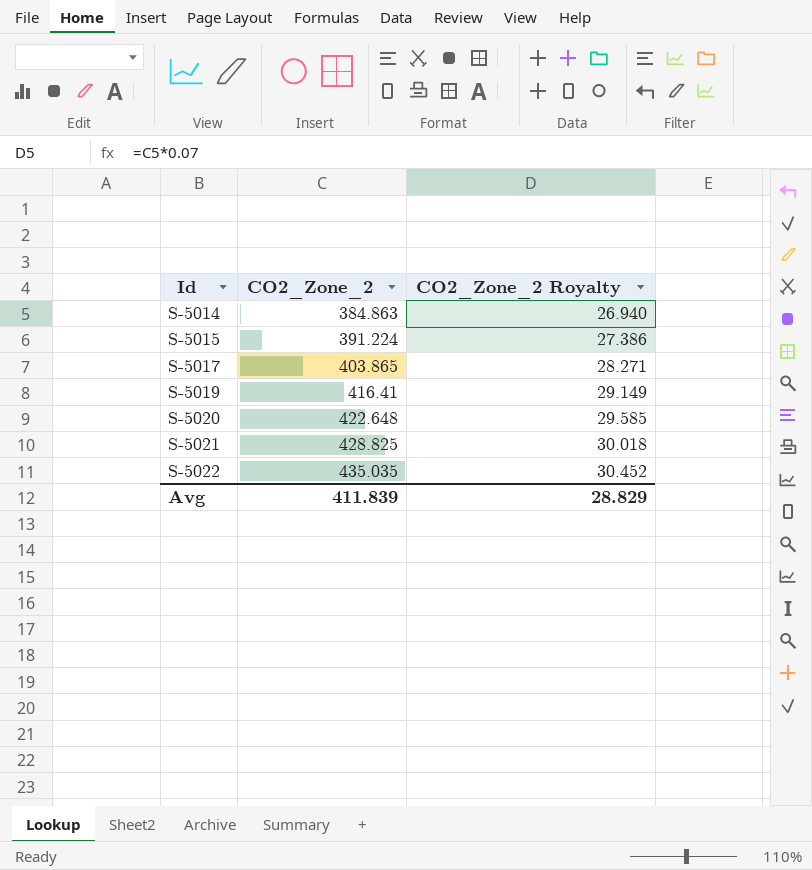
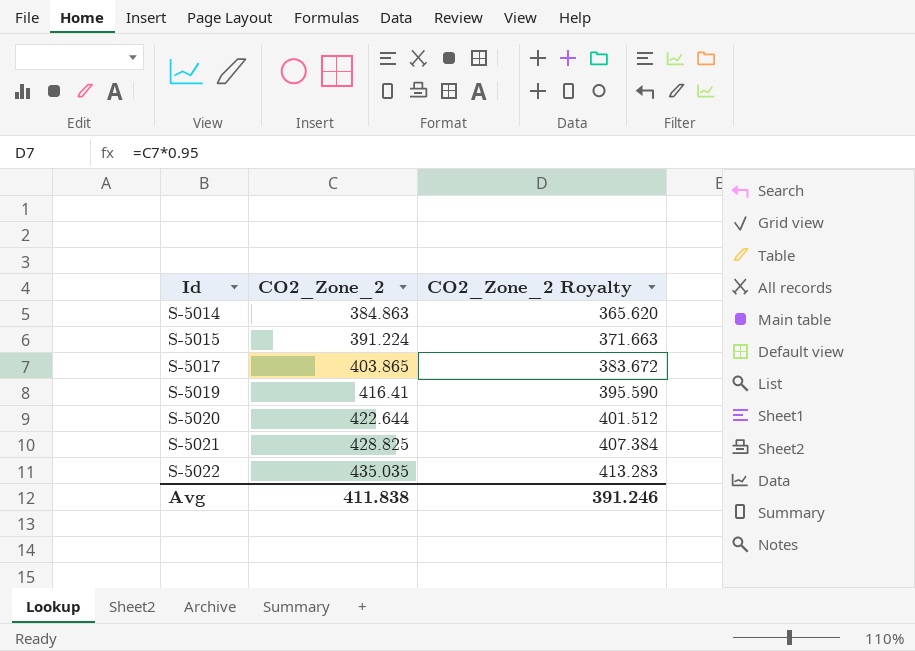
column CO2_Zone_2 Royalty | formula: [CO2_Zone_2] * 0.07 -> [CO2_Zone_2] * 0.95
S-5020 | CO2_Zone_2: 422.648 -> 422.644
Avg | CO2_Zone_2: 411.839 -> 411.838
Avg | CO2_Zone_2 Royalty: 28.829 -> 391.246

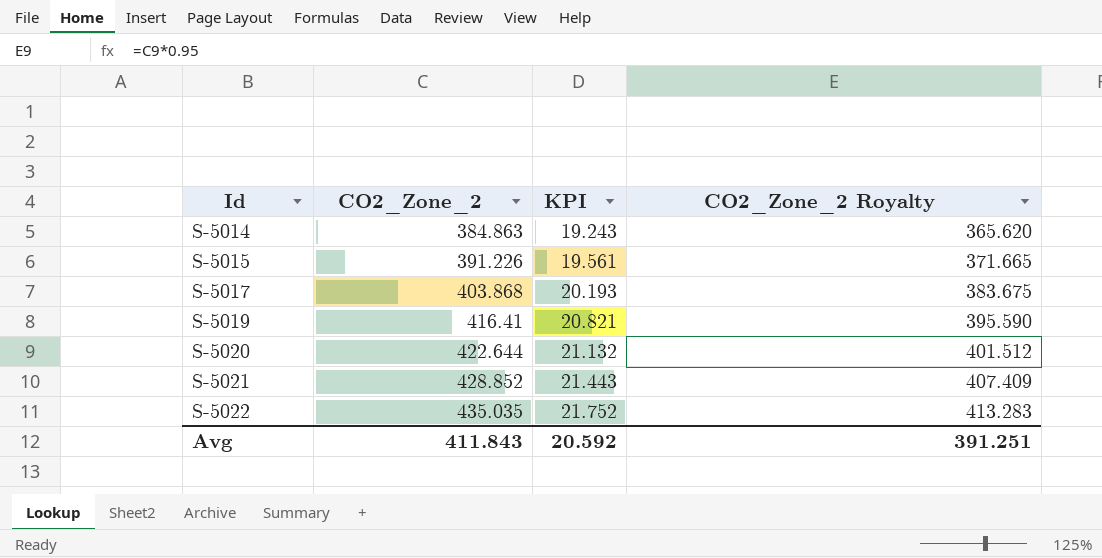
column KPI | formula: none -> [CO2_Zone_2] * 0.05
S-5015 | CO2_Zone_2: 391.224 -> 391.226
S-5015 | CO2_Zone_2 Royalty: 371.663 -> 371.665
S-5017 | CO2_Zone_2: 403.865 -> 403.868
S-5017 | CO2_Zone_2 Royalty: 383.672 -> 383.675
S-5021 | CO2_Zone_2: 428.825 -> 428.852
S-5021 | CO2_Zone_2 Royalty: 407.384 -> 407.409
Avg | CO2_Zone_2: 411.838 -> 411.843
Avg | CO2_Zone_2 Royalty: 391.246 -> 391.251

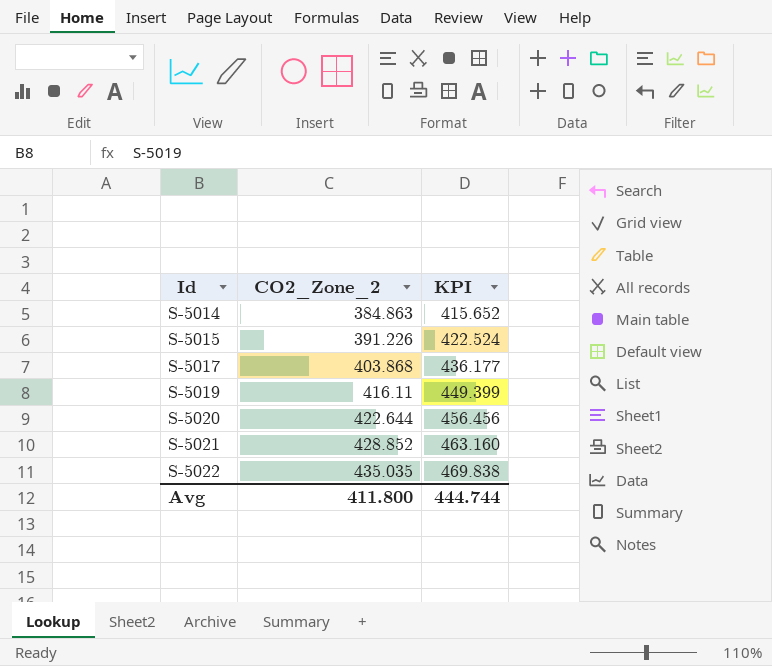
column CO2_Zone_2 Royalty | formula: [CO2_Zone_2] * 0.95 -> none
column KPI | formula: [CO2_Zone_2] * 0.05 -> [CO2_Zone_2] * 1.08
S-5019 | CO2_Zone_2: 416.41 -> 416.11
Avg | CO2_Zone_2: 411.843 -> 411.800
Avg | KPI: 20.592 -> 444.744

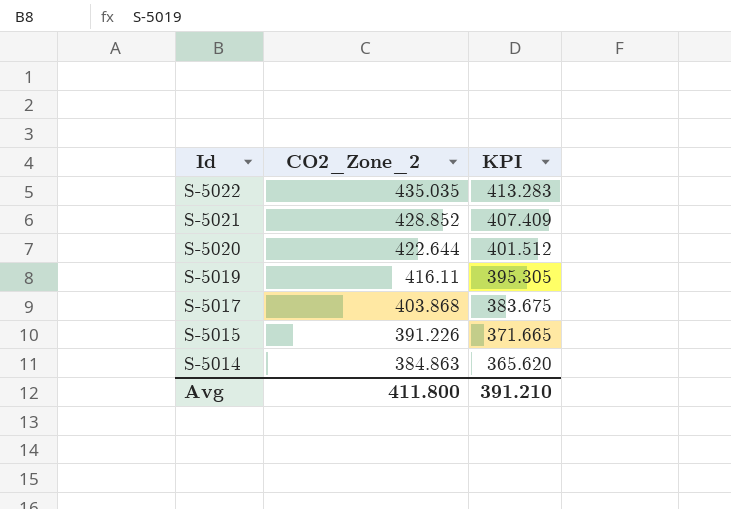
row order: Id ascending -> Id descending
column KPI | formula: [CO2_Zone_2] * 1.08 -> [CO2_Zone_2] * 0.95
Avg | KPI: 444.744 -> 391.210

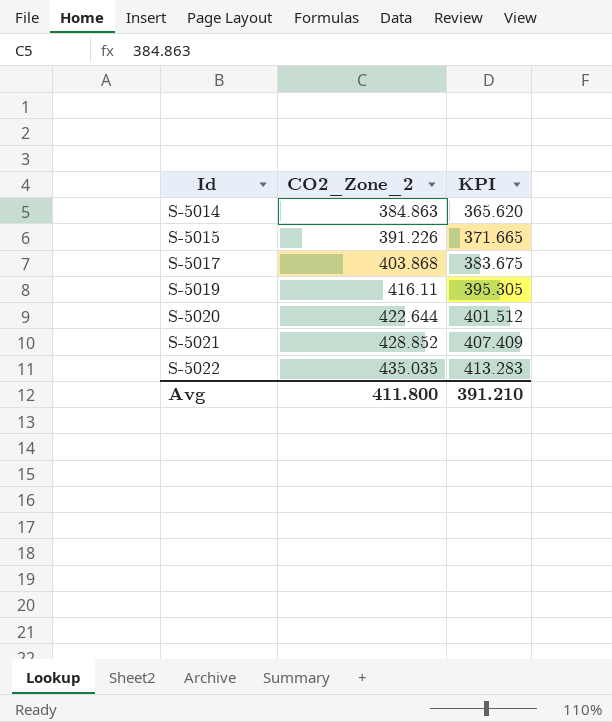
row order: Id descending -> Id ascending

